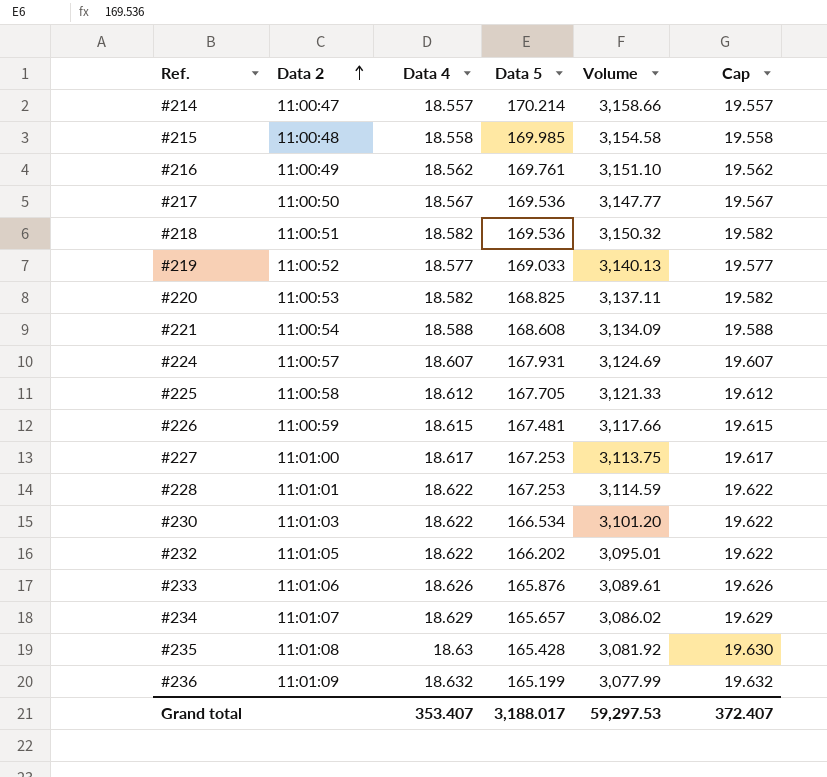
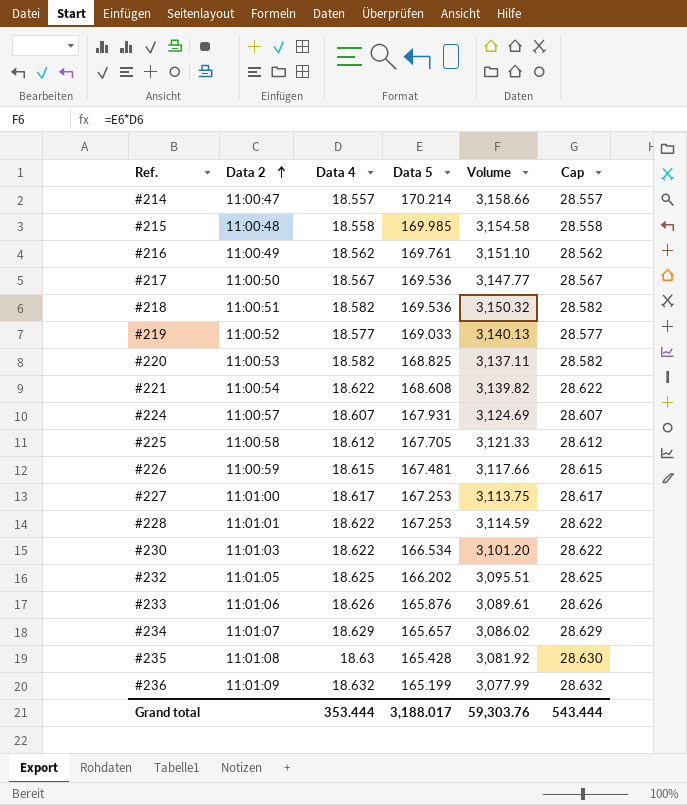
column Cap | formula: [Data 4] + 1 -> [Data 4] + 10
#221 | Data 4: 18.588 -> 18.622
#221 | Volume: 3,134.09 -> 3,139.82
#232 | Data 4: 18.622 -> 18.625
#232 | Volume: 3,095.01 -> 3,095.51
Grand total | Data 4: 353.407 -> 353.444
Grand total | Volume: 59,297.53 -> 59,303.76
Grand total | Cap: 372.407 -> 543.444

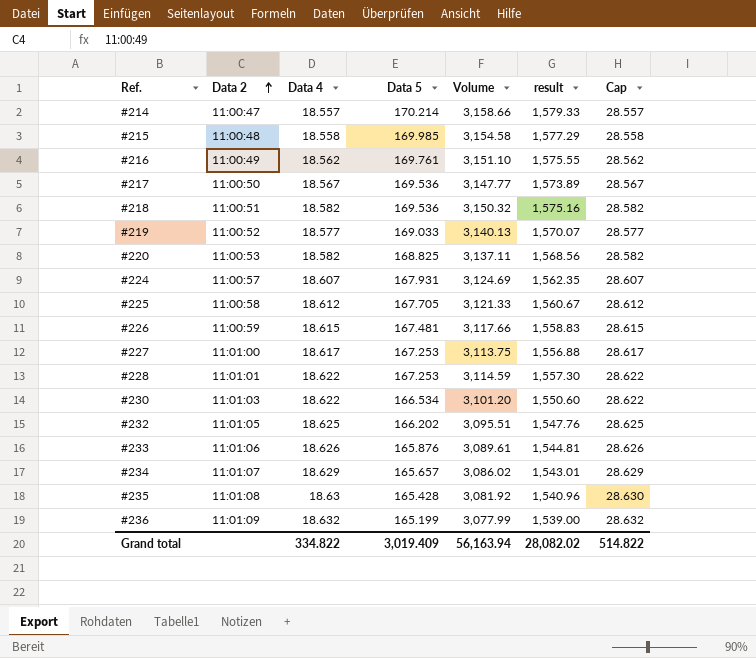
column result | formula: none -> [Volume] * 0.5
row #221: 11:00:54 | 18.622 | 168.608 | 3,139.82 | 28.622 -> none
Grand total | Data 4: 353.444 -> 334.822
Grand total | Data 5: 3,188.017 -> 3,019.409
Grand total | Volume: 59,303.76 -> 56,163.94
Grand total | Cap: 543.444 -> 514.822

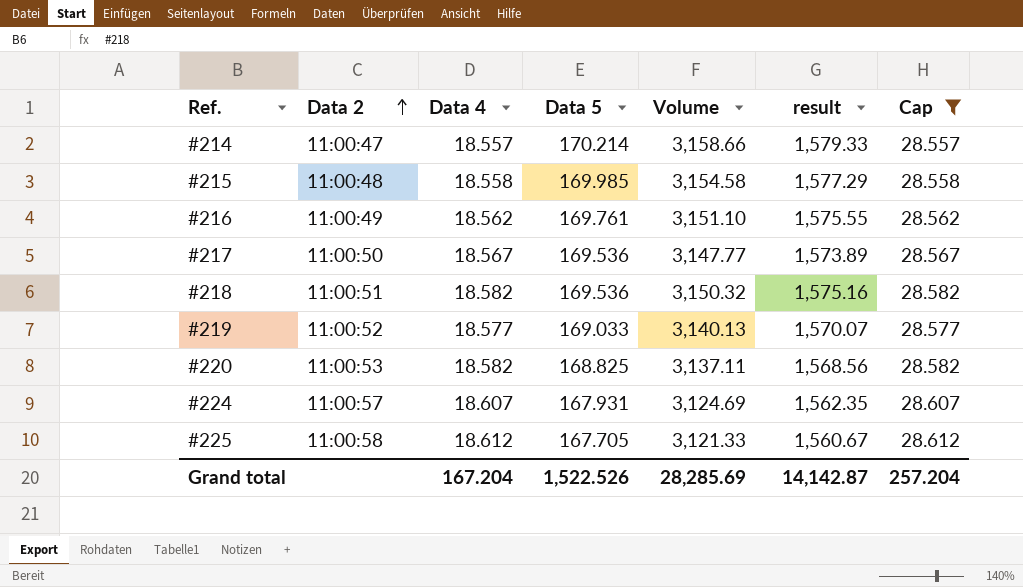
filter: none -> Cap <= 28.612
Grand total | Data 4: 334.822 -> 167.204
Grand total | Data 5: 3,019.409 -> 1,522.526
Grand total | Volume: 56,163.94 -> 28,285.69
Grand total | result: 28,082.02 -> 14,142.87
Grand total | Cap: 514.822 -> 257.204

